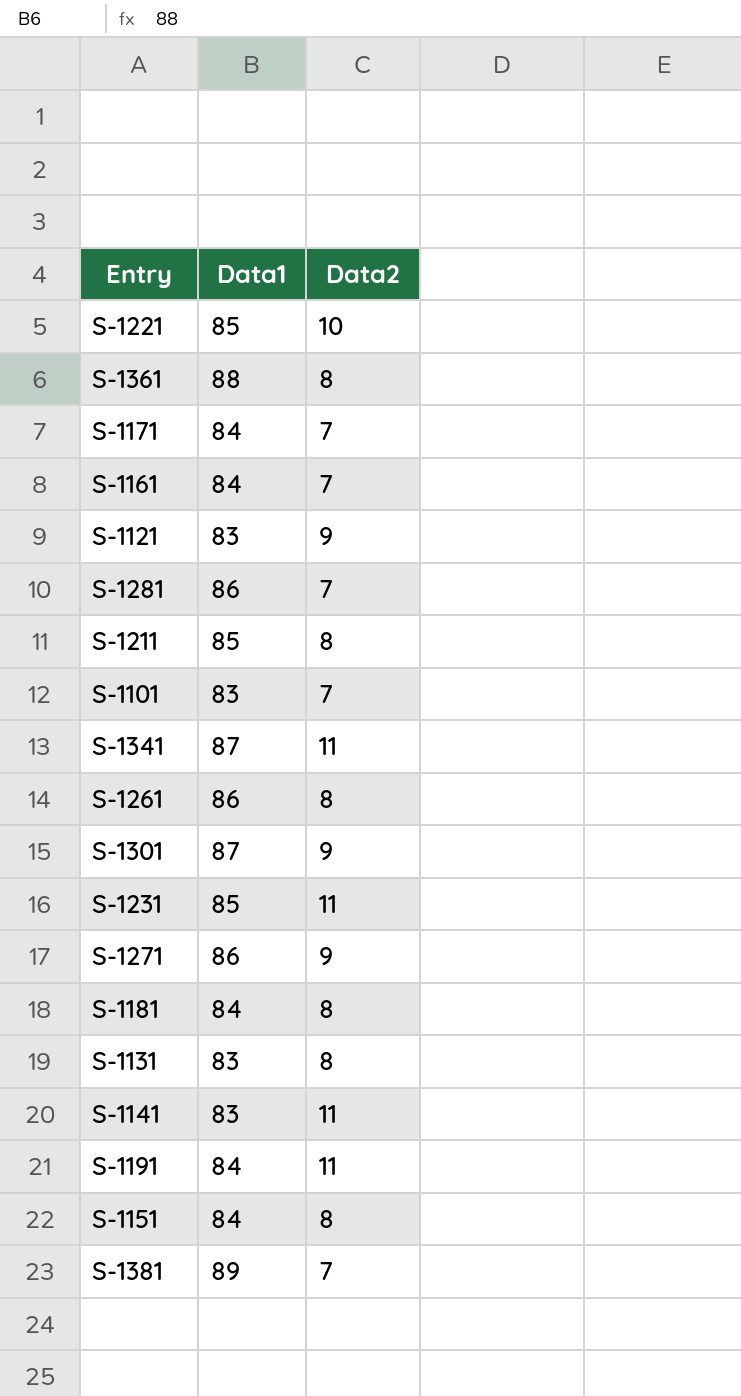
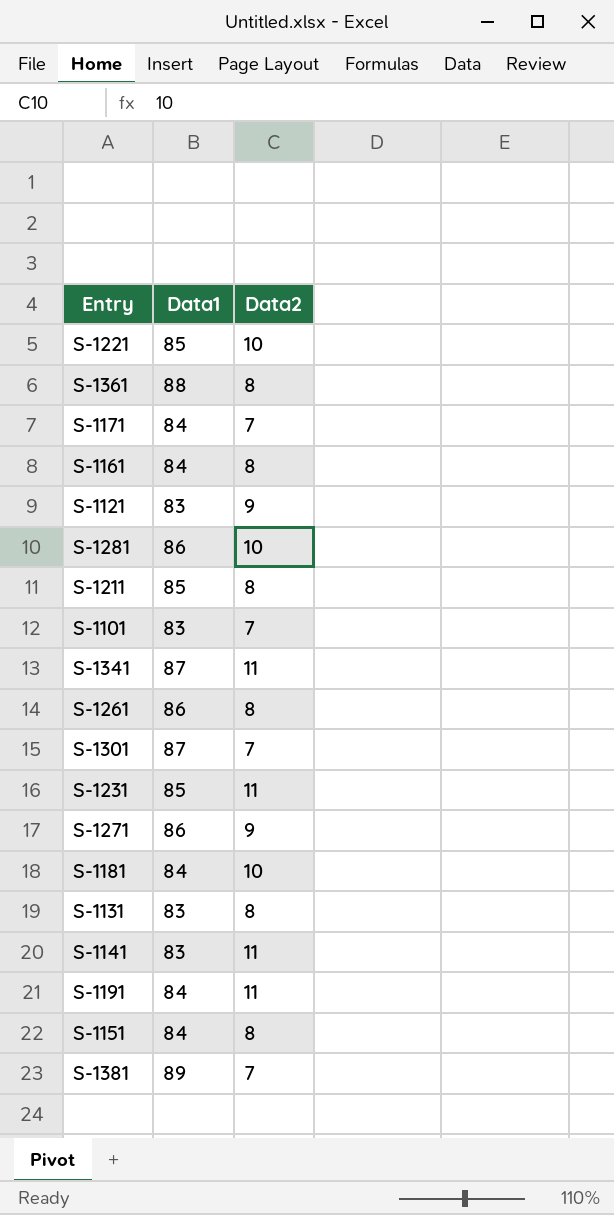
S-1161 | Data2: 7 -> 8
S-1281 | Data2: 7 -> 10
S-1301 | Data2: 9 -> 7
S-1181 | Data2: 8 -> 10

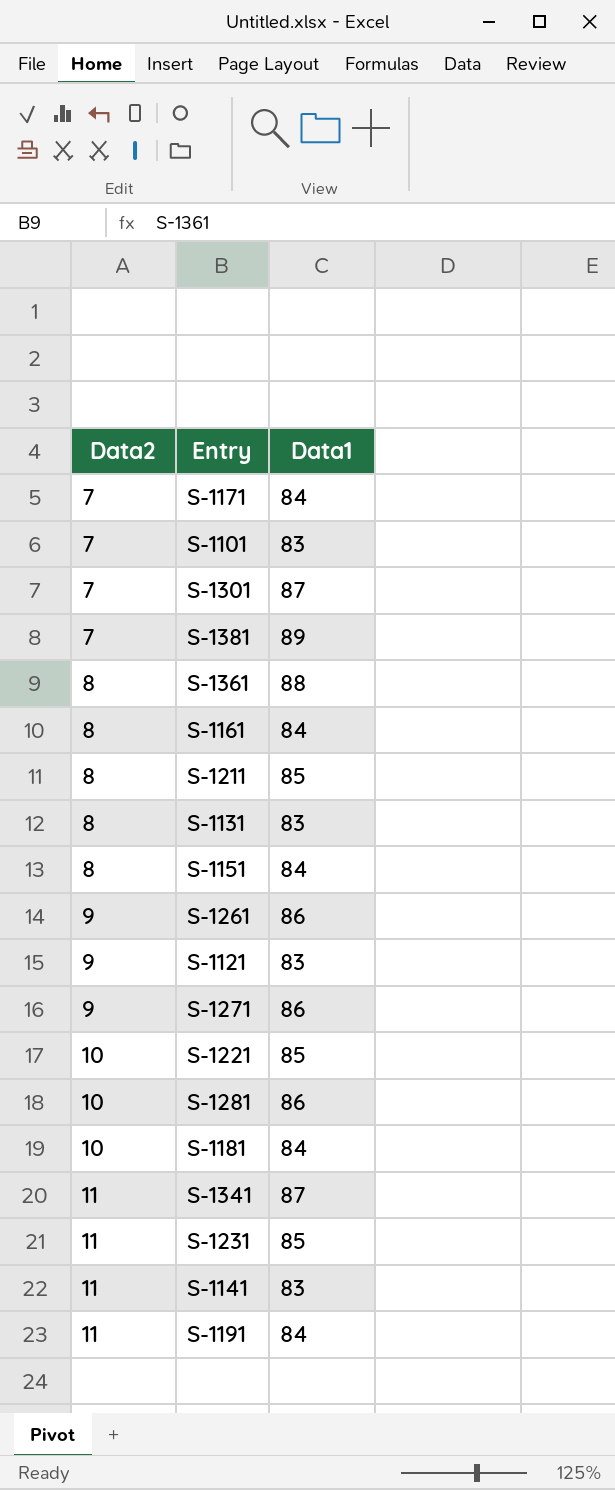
row order: none -> Data2 ascending
column Data2 | position: 3 -> 1
S-1261 | Data2: 8 -> 9

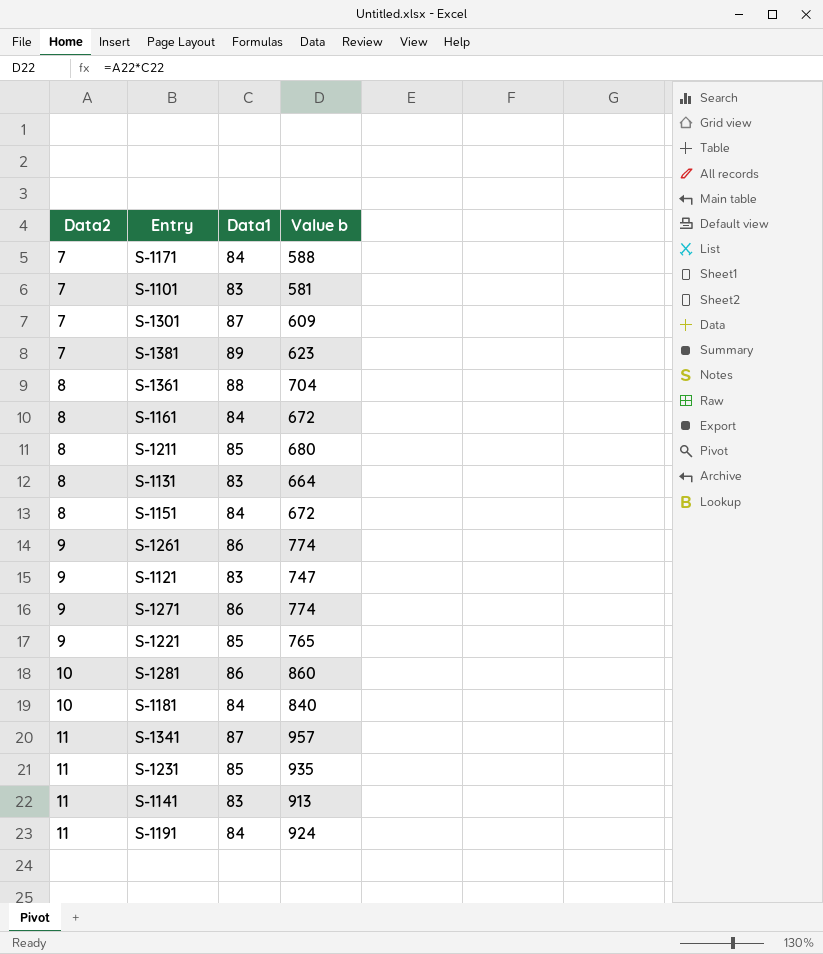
column Value b | formula: none -> [Data2] * [Data1]
S-1221 | Data2: 10 -> 9

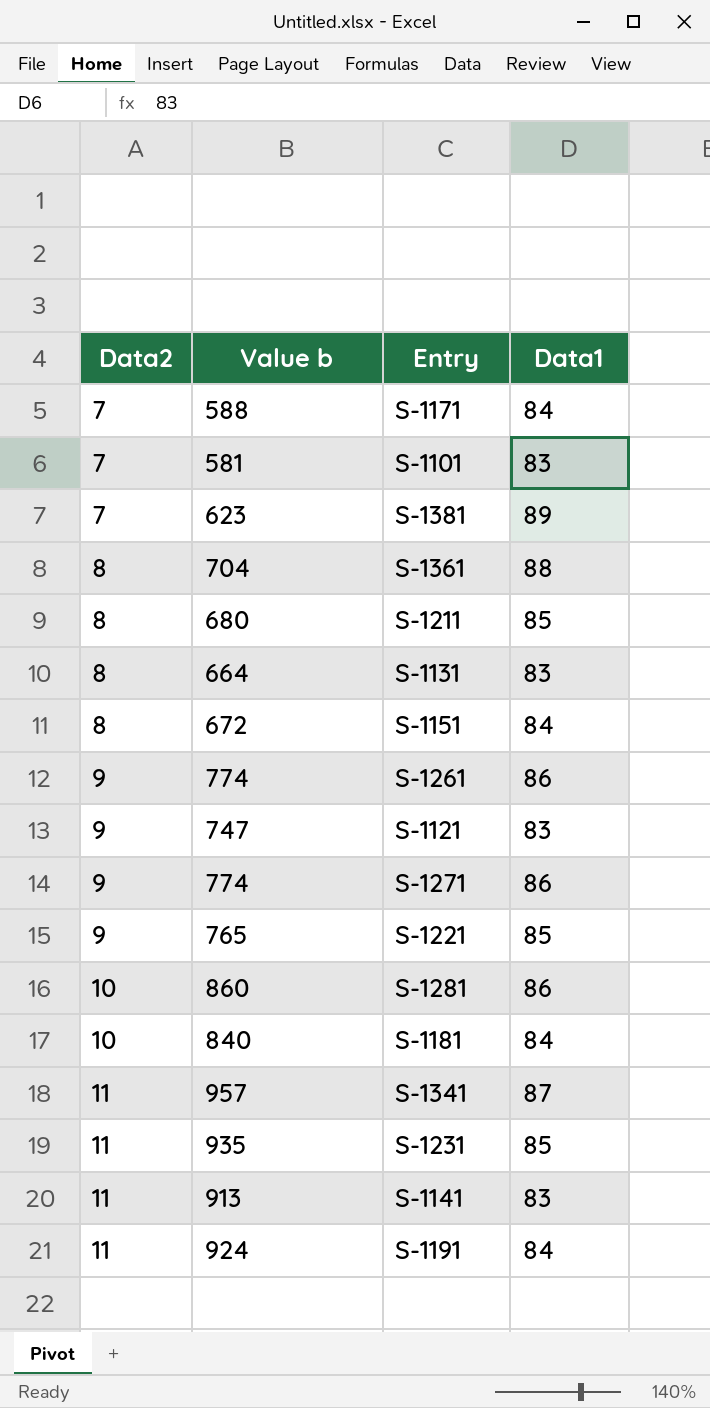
column Value b | position: 4 -> 2
row S-1301: 7 | 87 | 609 -> none
row S-1161: 8 | 84 | 672 -> none

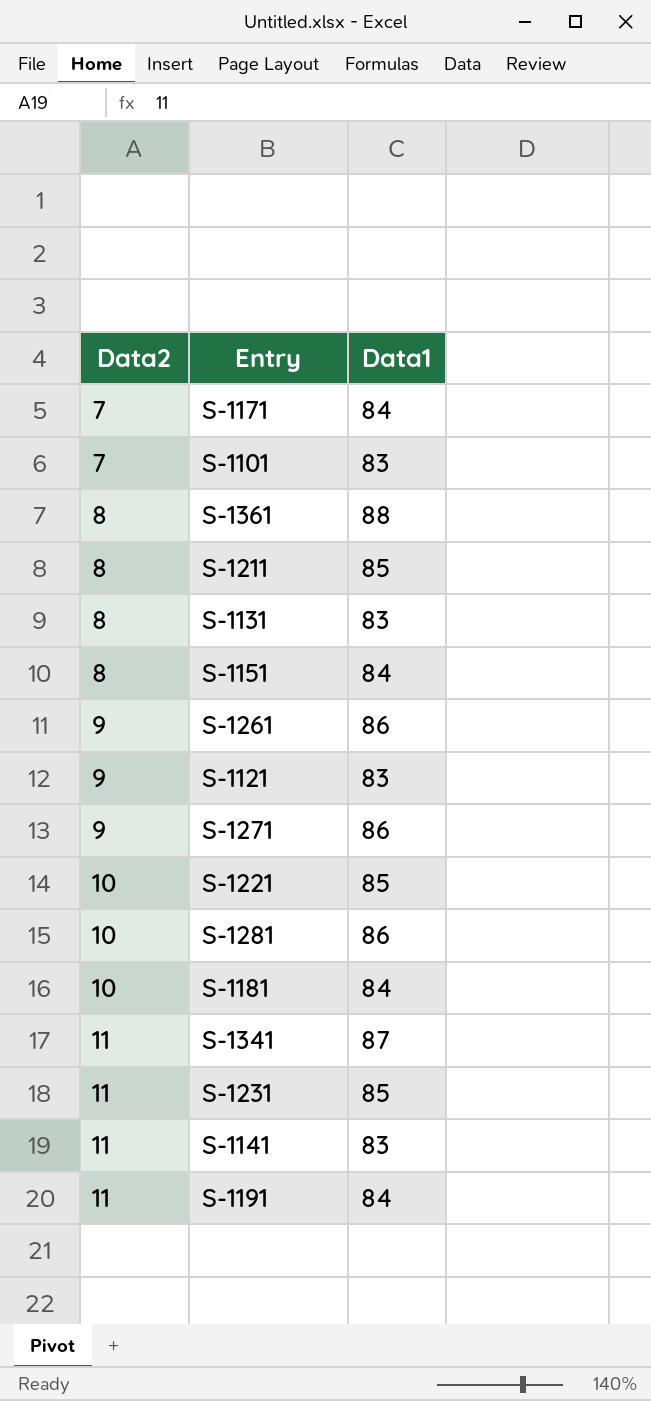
column Value b | formula: [Data2] * [Data1] -> none
row S-1381: 7 | 623 | 89 -> none
S-1221 | Data2: 9 -> 10

